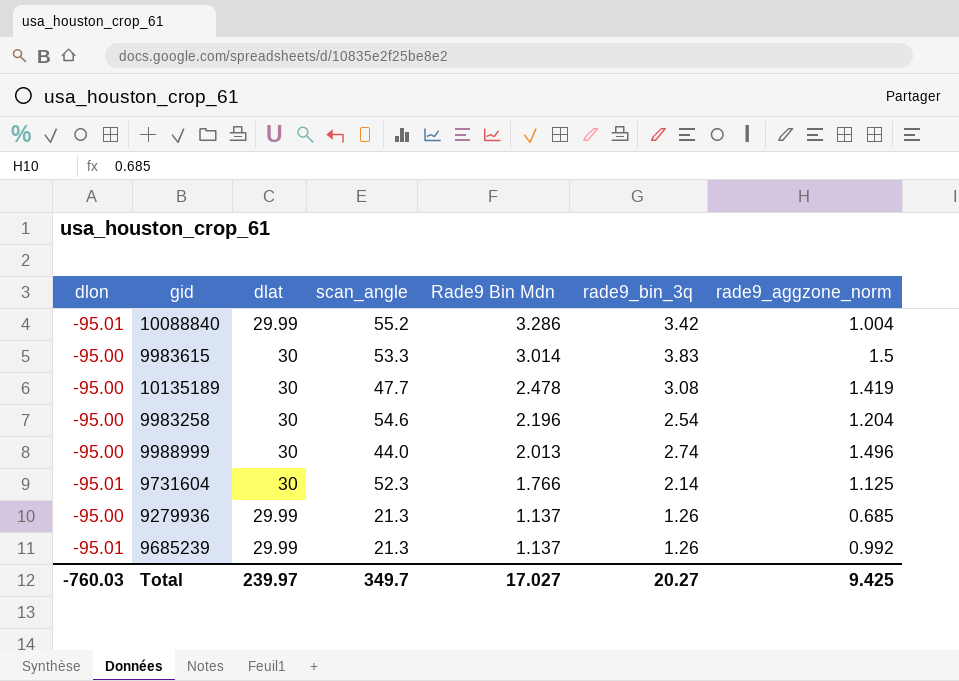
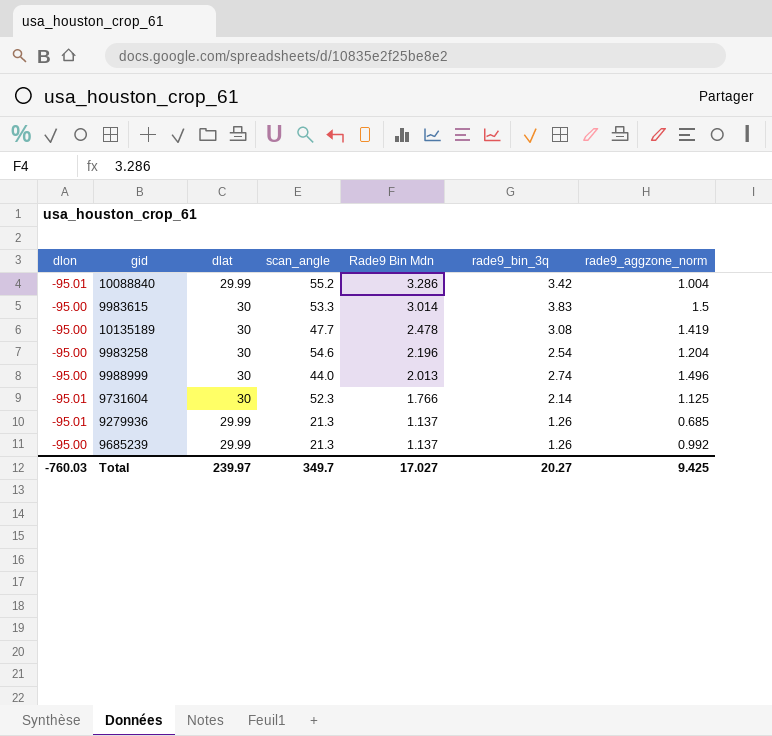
9279936 | dlon: -95.00 -> -95.01
9685239 | dlon: -95.01 -> -95.00

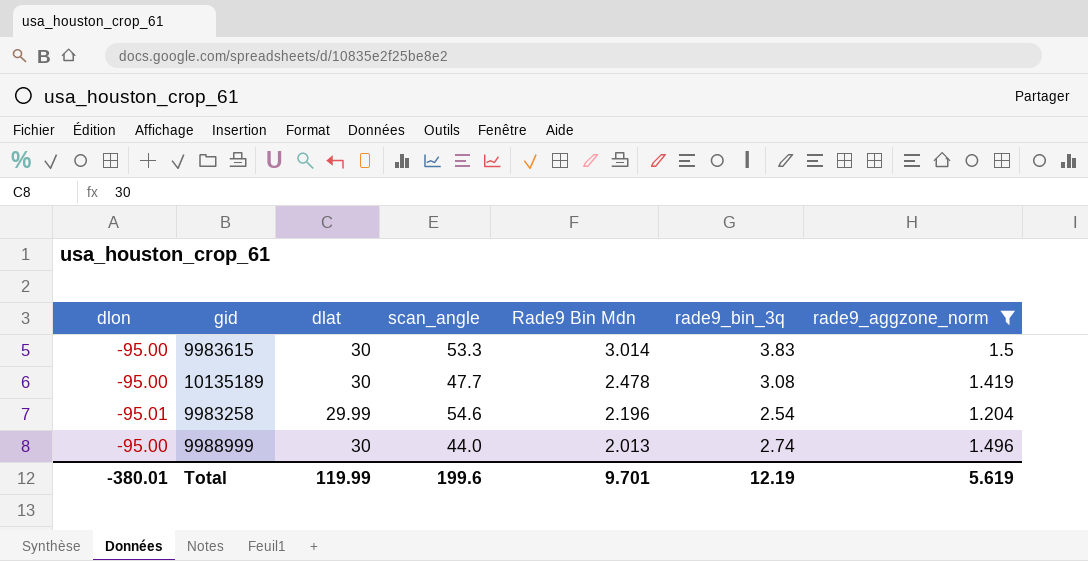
filter: none -> rade9_aggzone_norm >= 1.204
9983258 | dlon: -95.00 -> -95.01
9983258 | dlat: 30 -> 29.99
Total | dlon: -760.03 -> -380.01
Total | dlat: 239.97 -> 119.99
Total | scan_angle: 349.7 -> 199.6
Total | Rade9 Bin Mdn: 17.027 -> 9.701
Total | rade9_bin_3q: 20.27 -> 12.19
Total | rade9_aggzone_norm: 9.425 -> 5.619

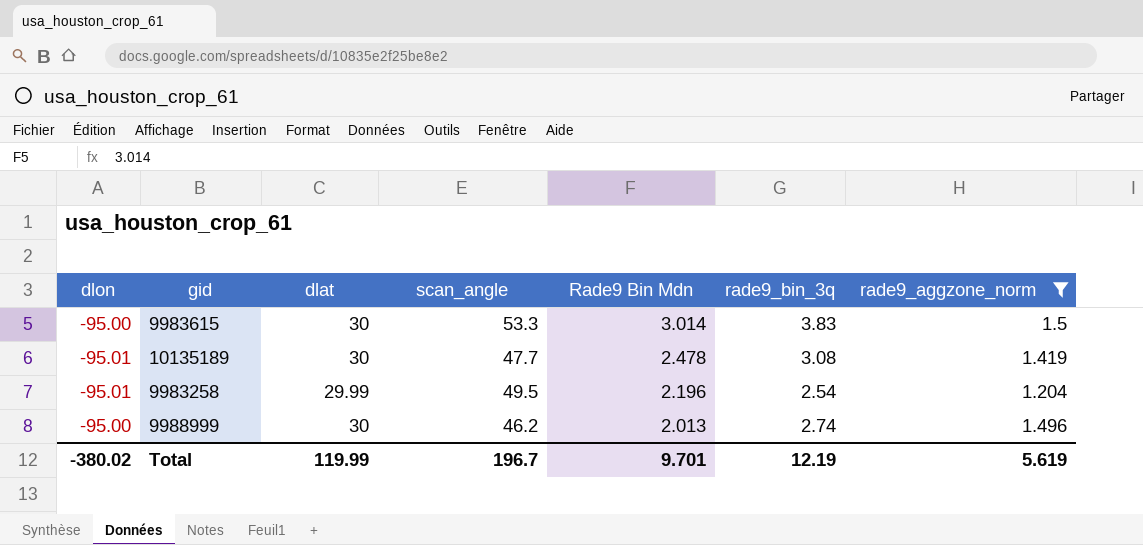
10135189 | dlon: -95.00 -> -95.01
9983258 | scan_angle: 54.6 -> 49.5
9988999 | scan_angle: 44.0 -> 46.2
Total | dlon: -380.01 -> -380.02
Total | scan_angle: 199.6 -> 196.7

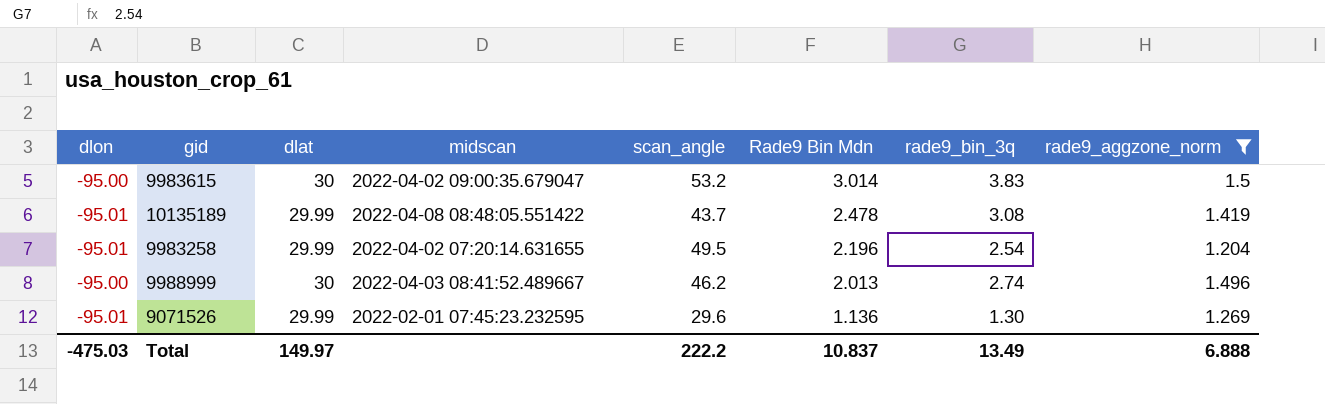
column midscan | position: none -> 4
9983615 | scan_angle: 53.3 -> 53.2
10135189 | dlat: 30 -> 29.99
10135189 | scan_angle: 47.7 -> 43.7
row 9071526: none -> -95.01 | 29.99 | 2022-02-01 07:45:23.232595 | 29.6 | 1.136 | 1.30 | 1.269
Total | dlon: -380.02 -> -475.03
Total | dlat: 119.99 -> 149.97
Total | scan_angle: 196.7 -> 222.2
Total | Rade9 Bin Mdn: 9.701 -> 10.837
Total | rade9_bin_3q: 12.19 -> 13.49
Total | rade9_aggzone_norm: 5.619 -> 6.888

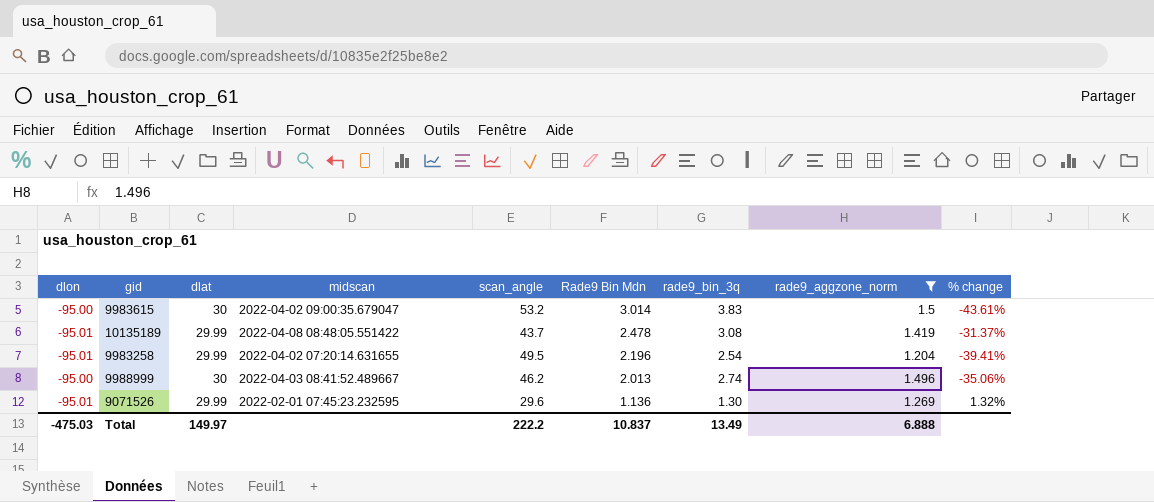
column % change | formula: none -> ([dlat] - [scan_angle]) / [scan_angle]

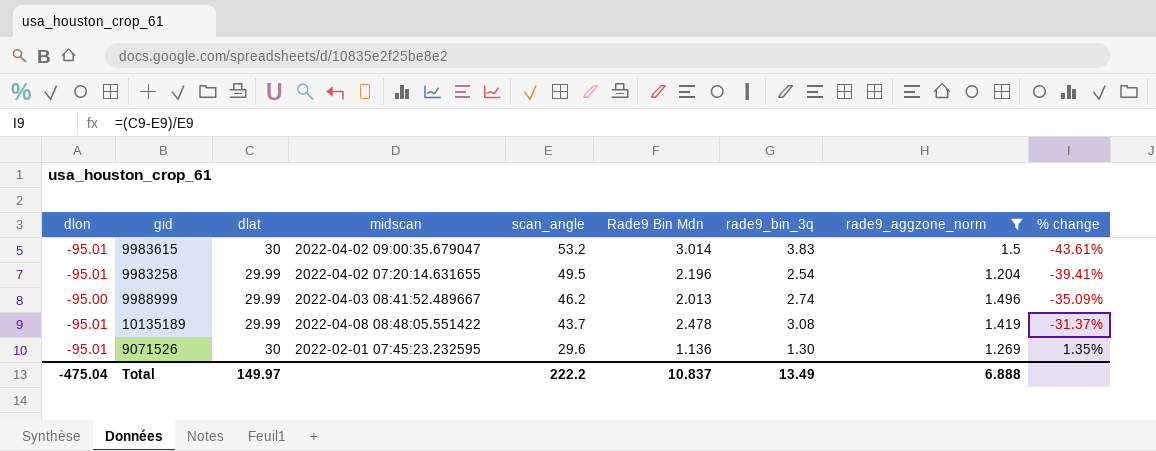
row order: Rade9 Bin Mdn descending -> scan_angle descending
9983615 | dlon: -95.00 -> -95.01
9988999 | dlat: 30 -> 29.99
9988999 | % change: -35.06% -> -35.09%
9071526 | dlat: 29.99 -> 30
9071526 | % change: 1.32% -> 1.35%
Total | dlon: -475.03 -> -475.04

